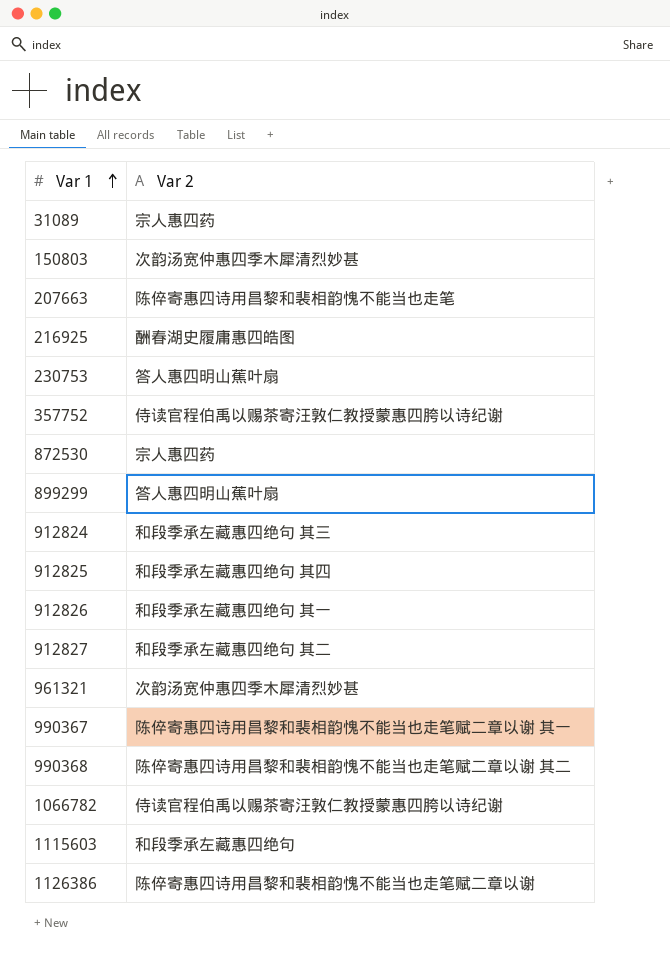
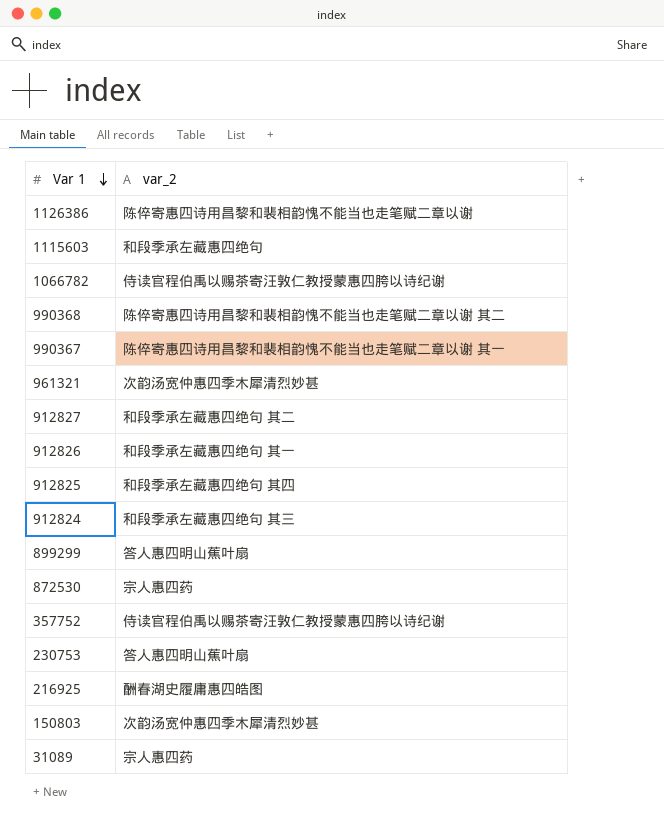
row order: Var 1 ascending -> Var 1 descending
column name: Var 2 -> var_2
row 207663: 陈倅寄惠四诗用昌黎和裴相韵愧不能当也走笔 -> none

